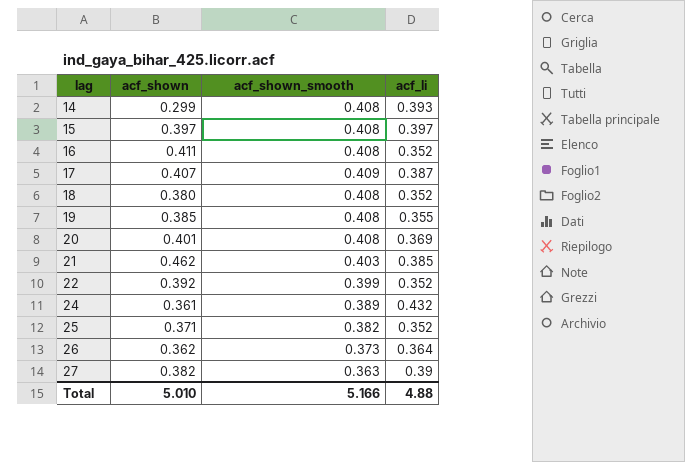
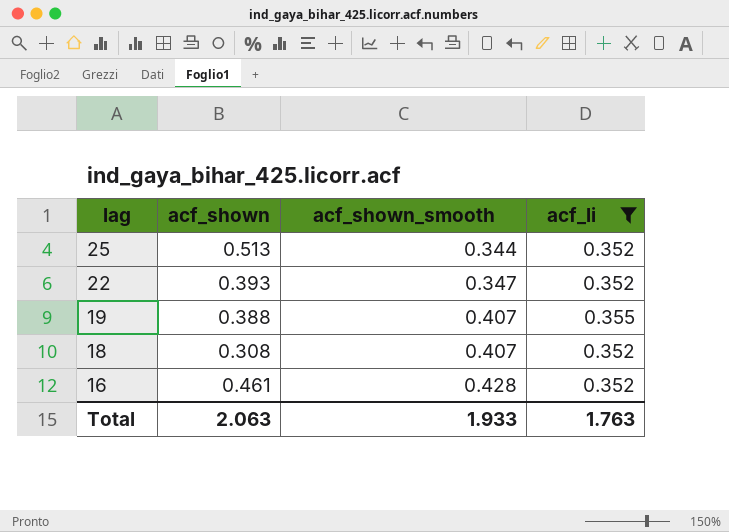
filter: none -> acf_li <= 0.355
row order: lag ascending -> lag descending
25 | acf_shown: 0.371 -> 0.513
25 | acf_shown_smooth: 0.382 -> 0.344
22 | acf_shown: 0.392 -> 0.393
22 | acf_shown_smooth: 0.399 -> 0.347
19 | acf_shown: 0.385 -> 0.388
19 | acf_shown_smooth: 0.408 -> 0.407
18 | acf_shown: 0.380 -> 0.308
18 | acf_shown_smooth: 0.408 -> 0.407
16 | acf_shown: 0.411 -> 0.461
16 | acf_shown_smooth: 0.408 -> 0.428
Total | acf_shown: 5.010 -> 2.063
Total | acf_shown_smooth: 5.166 -> 1.933
Total | acf_li: 4.88 -> 1.763

